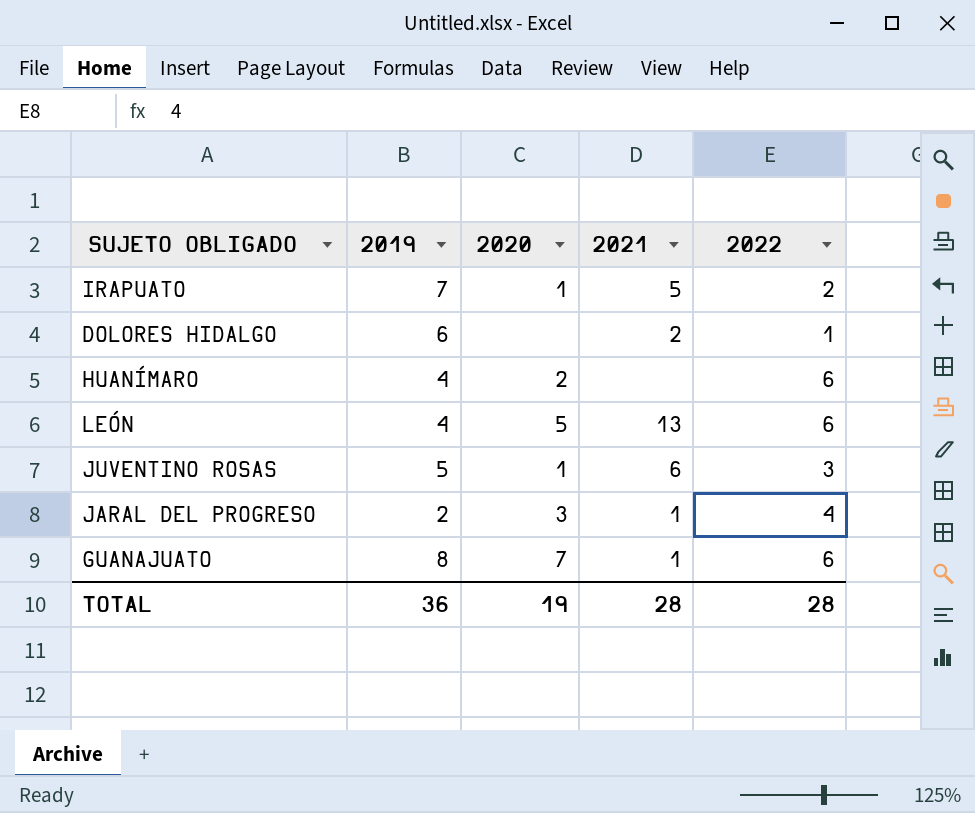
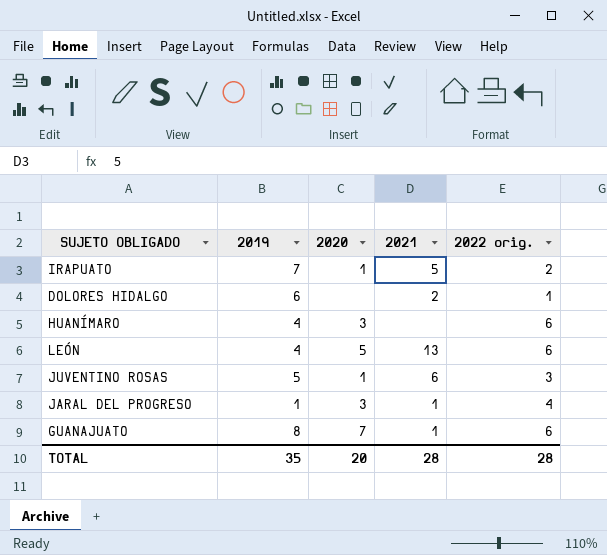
column name: 2022 -> 2022 orig.
HUANÍMARO | 2020: 2 -> 3
JARAL DEL PROGRESO | 2019: 2 -> 1
TOTAL | 2019: 36 -> 35
TOTAL | 2020: 19 -> 20

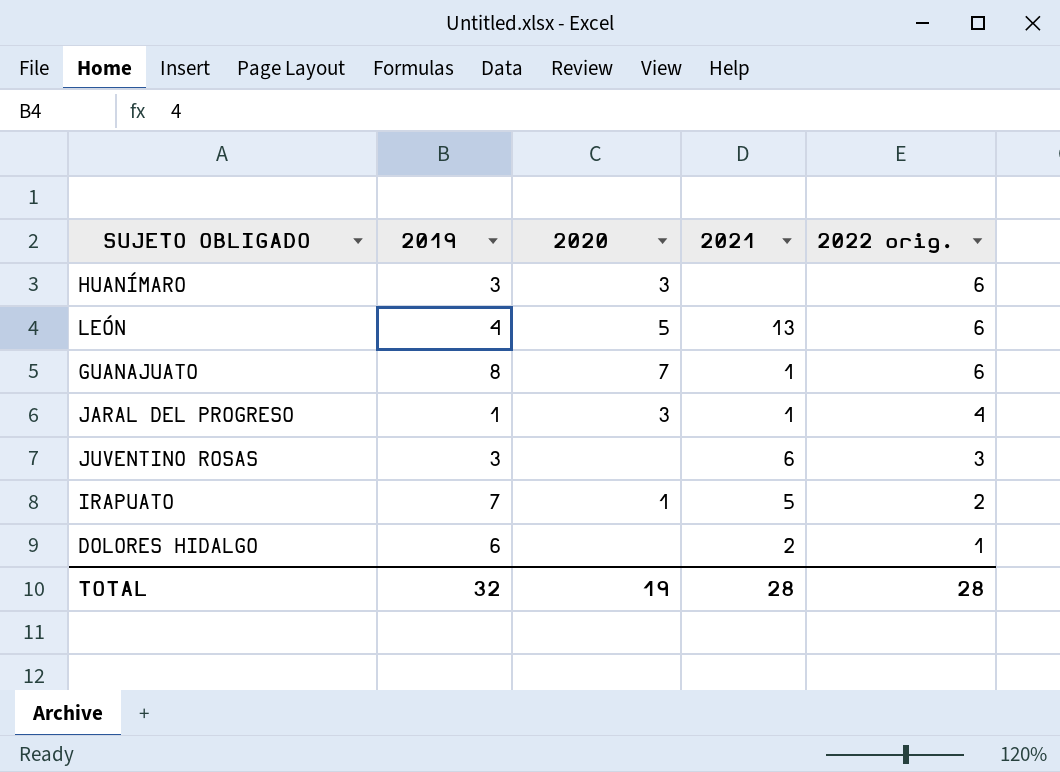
row order: none -> 2022 orig. descending
HUANÍMARO | 2019: 4 -> 3
JUVENTINO ROSAS | 2019: 5 -> 3
JUVENTINO ROSAS | 2020: 1 -> none
TOTAL | 2019: 35 -> 32
TOTAL | 2020: 20 -> 19

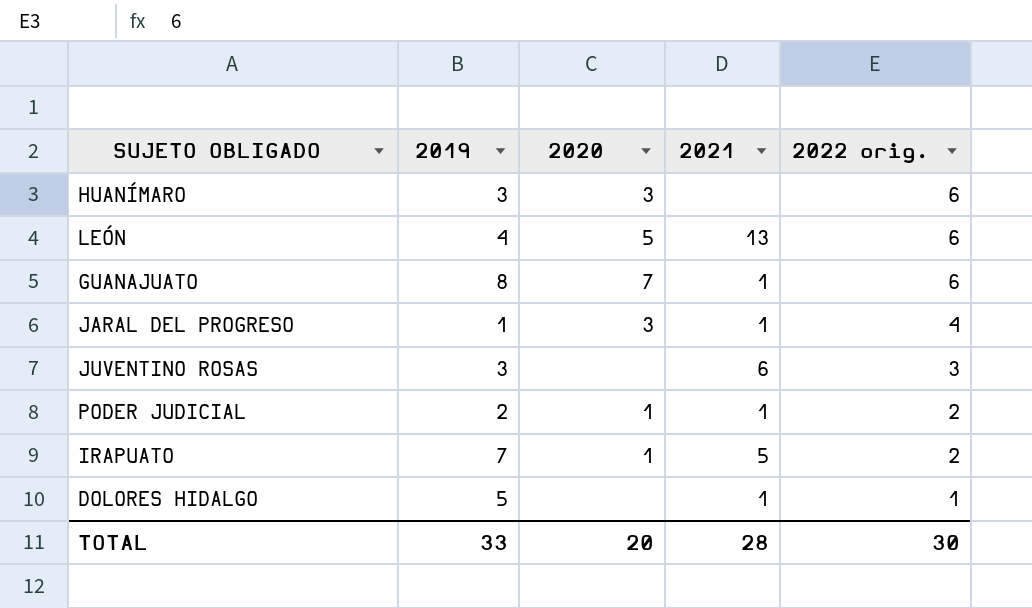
row PODER JUDICIAL: none -> 2 | 1 | 1 | 2
DOLORES HIDALGO | 2019: 6 -> 5
DOLORES HIDALGO | 2021: 2 -> 1
TOTAL | 2019: 32 -> 33
TOTAL | 2020: 19 -> 20
TOTAL | 2022 orig.: 28 -> 30

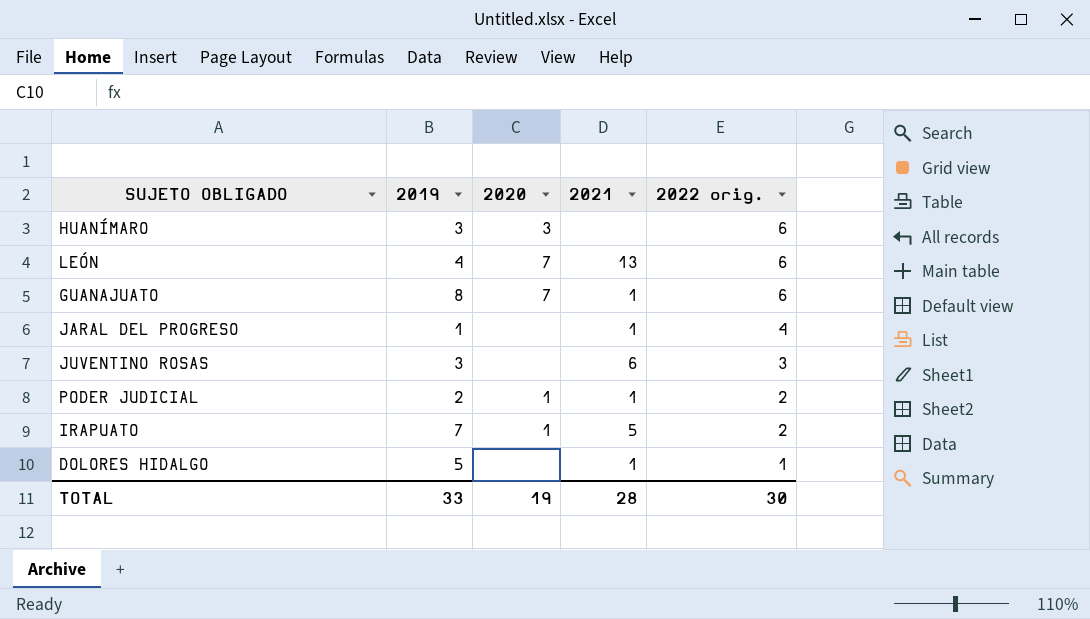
LEÓN | 2020: 5 -> 7
JARAL DEL PROGRESO | 2020: 3 -> none
TOTAL | 2020: 20 -> 19

